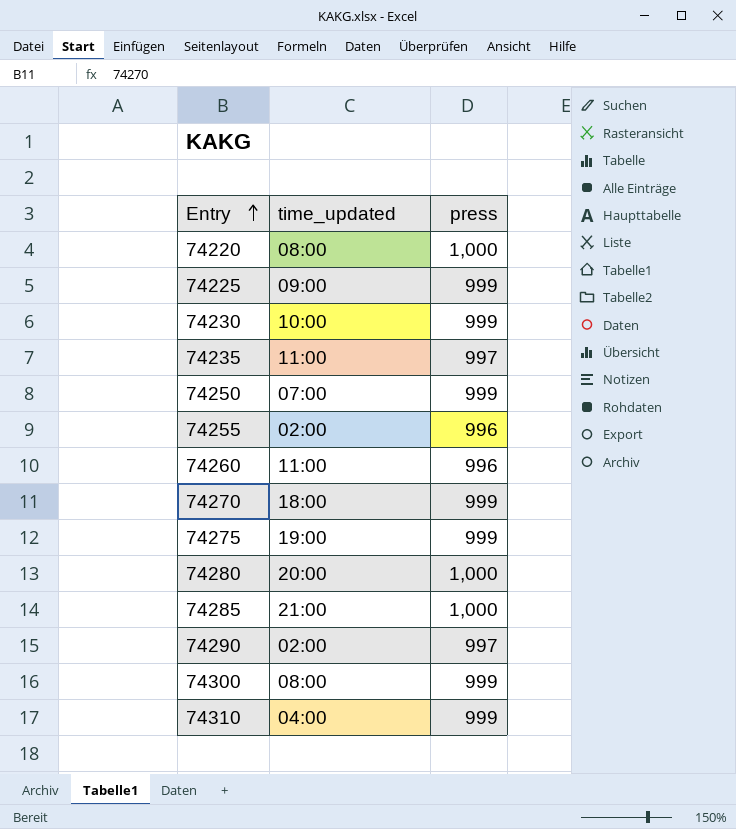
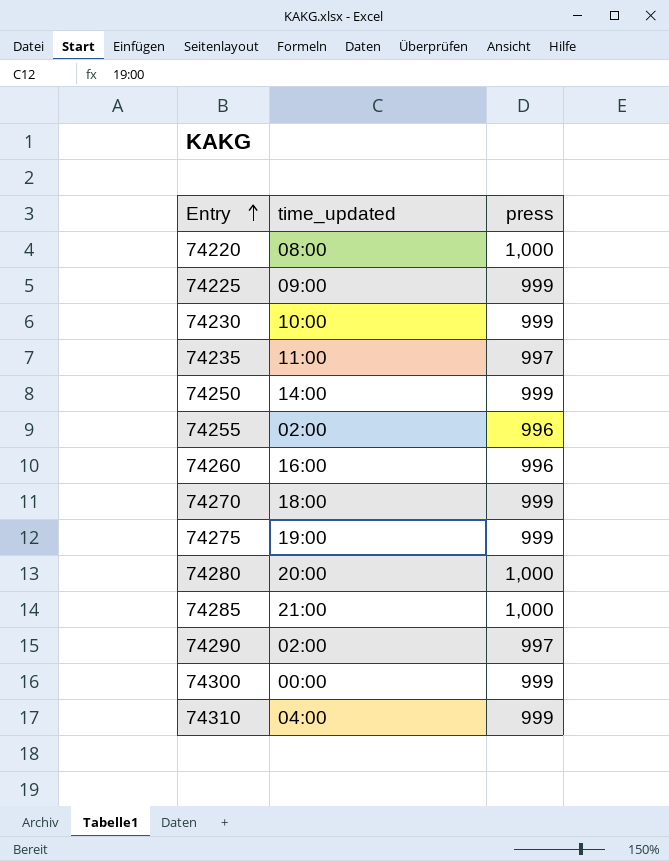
74250 | time_updated: 07:00 -> 14:00
74260 | time_updated: 11:00 -> 16:00
74300 | time_updated: 08:00 -> 00:00

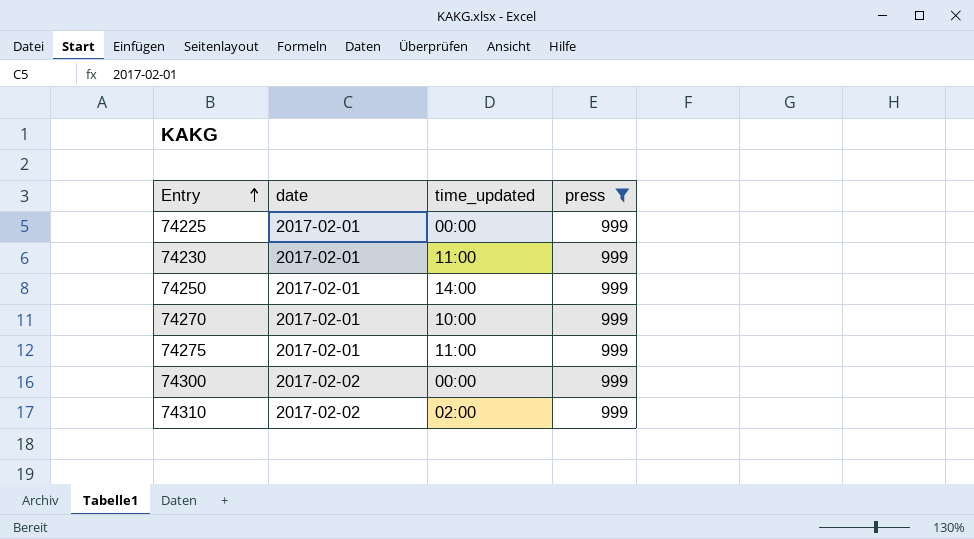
filter: none -> press = 999
column date | position: none -> 2
74225 | time_updated: 09:00 -> 00:00
74230 | time_updated: 10:00 -> 11:00
74270 | time_updated: 18:00 -> 10:00
74275 | time_updated: 19:00 -> 11:00
74310 | time_updated: 04:00 -> 02:00

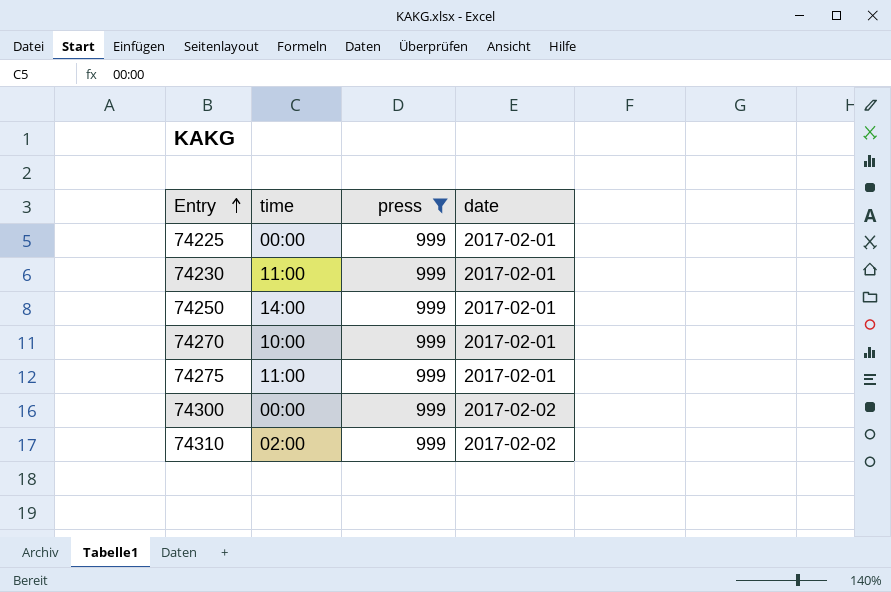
column name: time_updated -> time
column date | position: 2 -> 4

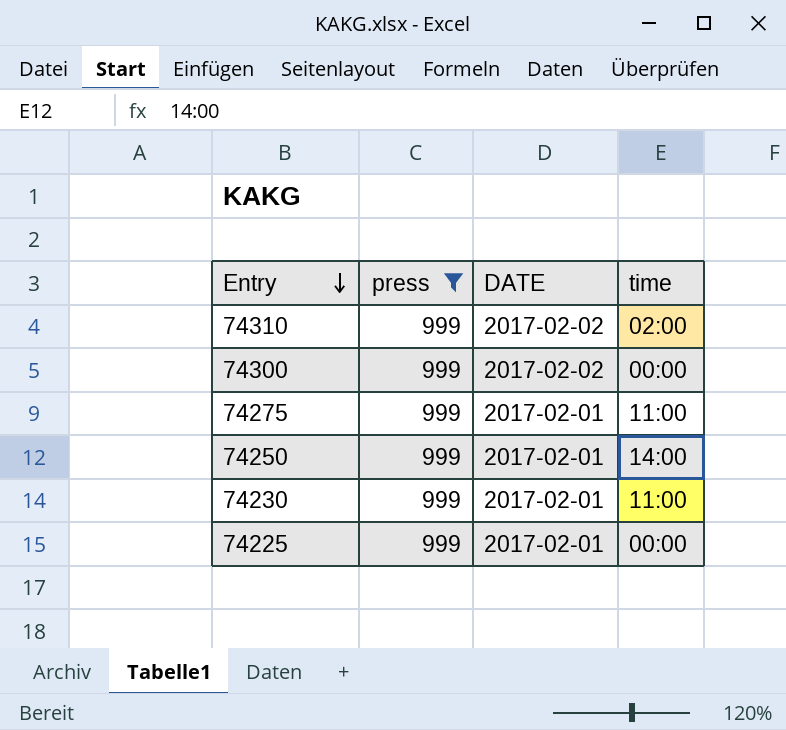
row order: Entry ascending -> Entry descending
column name: date -> DATE
column time | position: 2 -> 4
row 74270: 10:00 | 999 | 2017-02-01 -> none

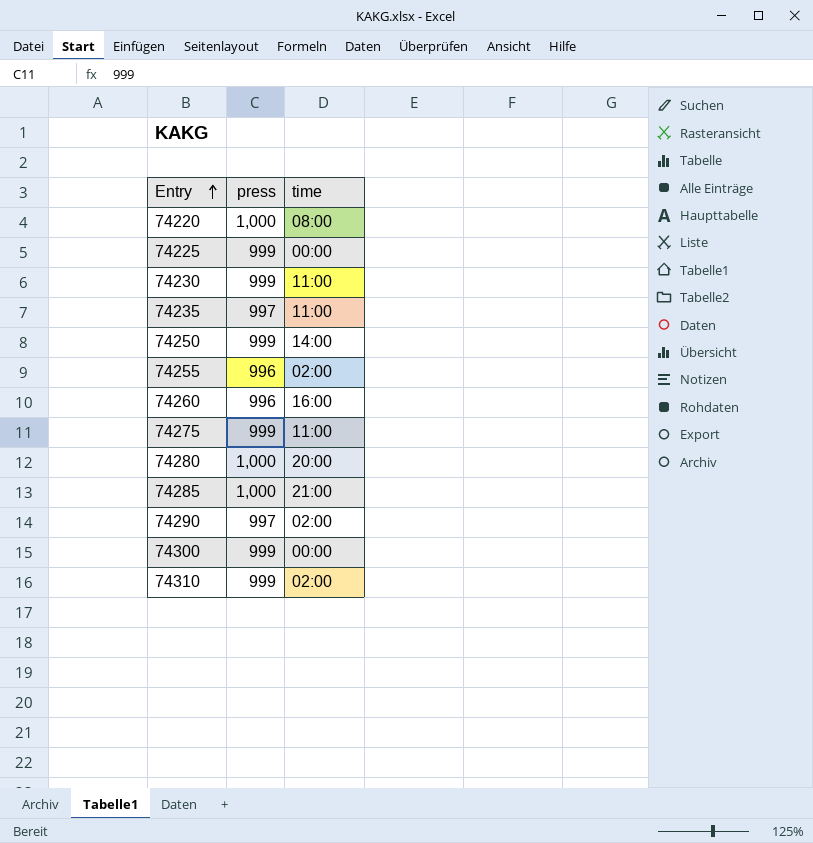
filter: press = 999 -> none
row order: Entry descending -> Entry ascending
column DATE | position: 3 -> none

